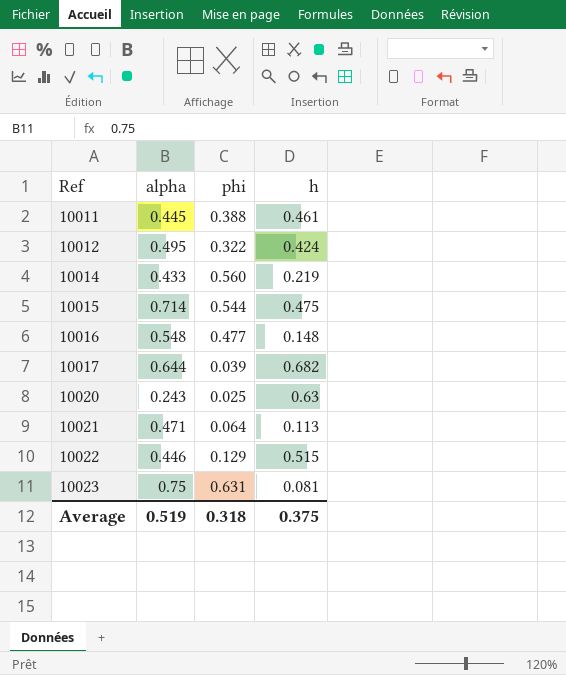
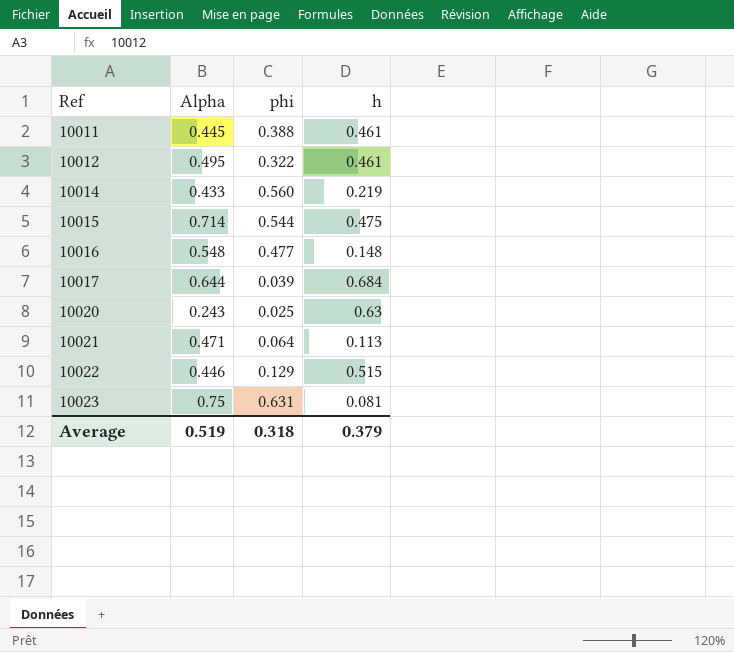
column name: alpha -> Alpha
10012 | h: 0.424 -> 0.461
10017 | h: 0.682 -> 0.684
Average | h: 0.375 -> 0.379

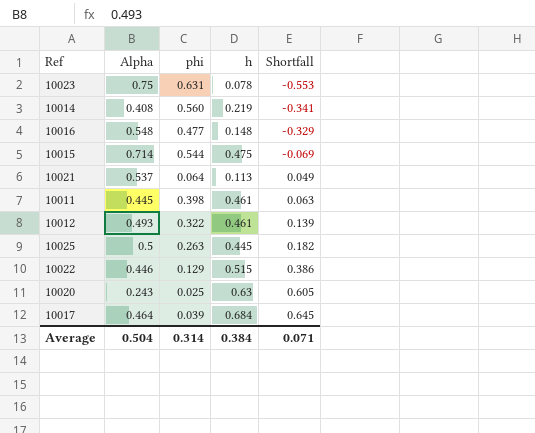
row order: Ref ascending -> Shortfall ascending
column Shortfall | formula: none -> [h] - [phi]
10023 | h: 0.081 -> 0.078
10014 | Alpha: 0.433 -> 0.408
10021 | Alpha: 0.471 -> 0.537
10011 | phi: 0.388 -> 0.398
10012 | Alpha: 0.495 -> 0.493
row 10025: none -> 0.5 | 0.263 | 0.445 | 0.182
10017 | Alpha: 0.644 -> 0.464
Average | Alpha: 0.519 -> 0.504
Average | phi: 0.318 -> 0.314
Average | h: 0.379 -> 0.384

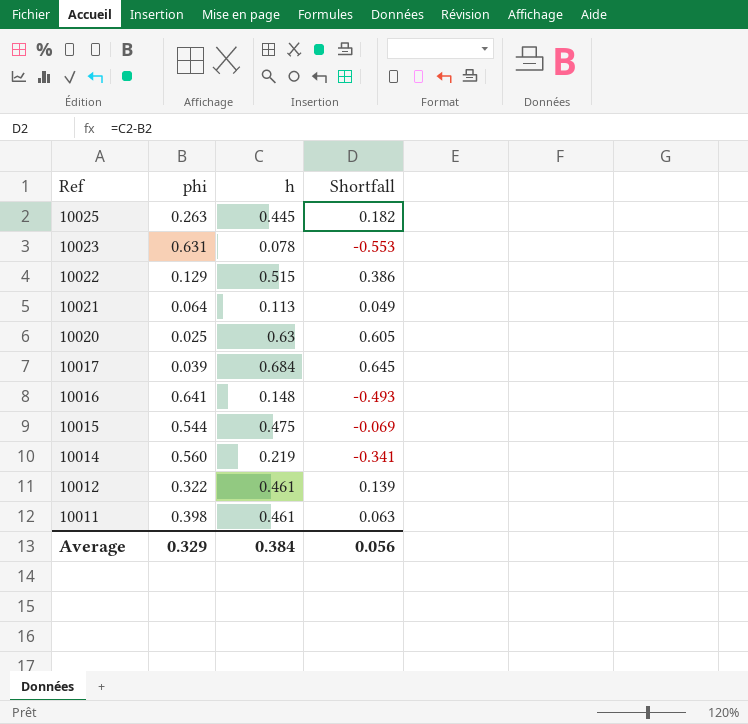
row order: Shortfall ascending -> Ref descending
column Alpha | position: 2 -> none
10016 | phi: 0.477 -> 0.641
10016 | Shortfall: -0.329 -> -0.493
Average | phi: 0.314 -> 0.329
Average | Shortfall: 0.071 -> 0.056

